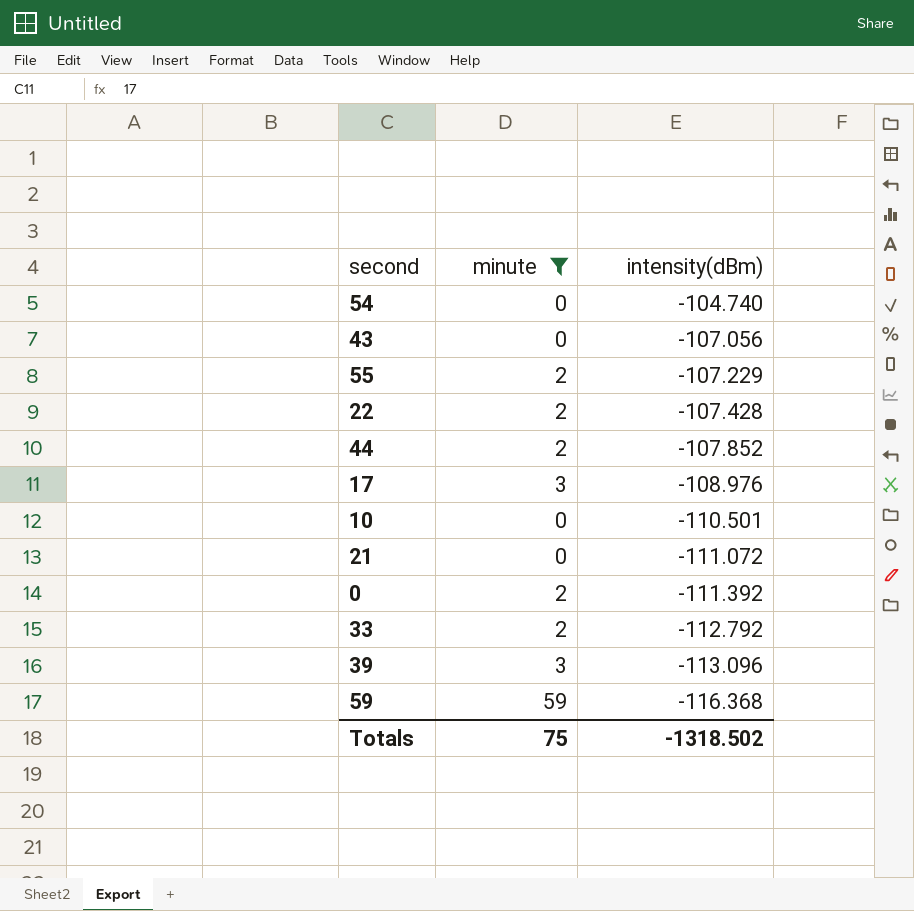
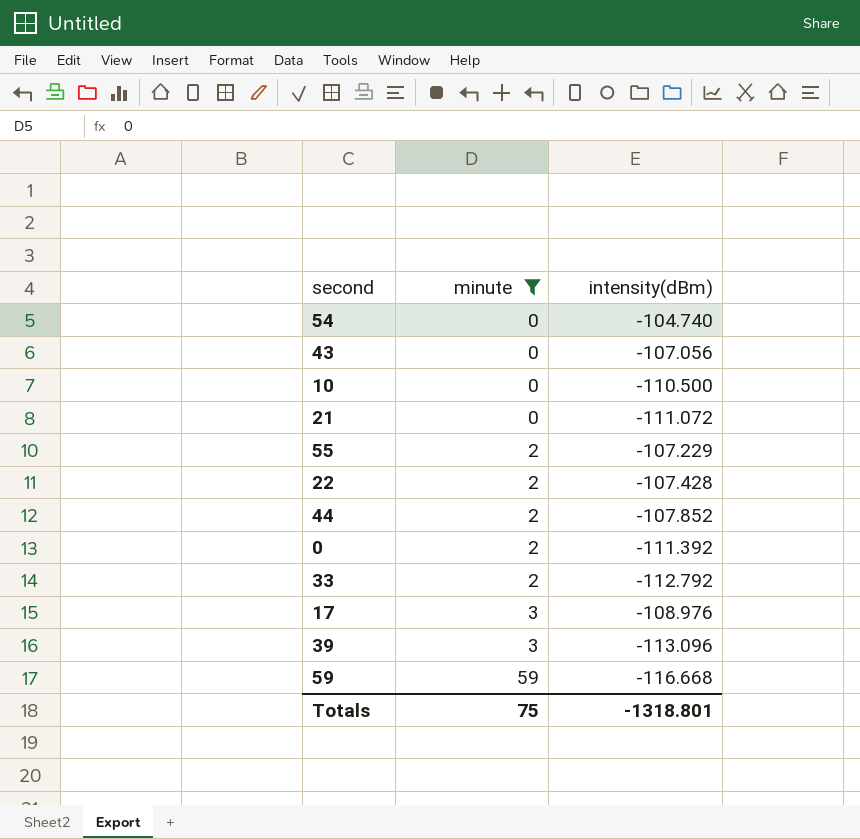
row order: intensity(dBm) descending -> minute ascending
10 | intensity(dBm): -110.501 -> -110.500
59 | intensity(dBm): -116.368 -> -116.668
Totals | intensity(dBm): -1318.502 -> -1318.801

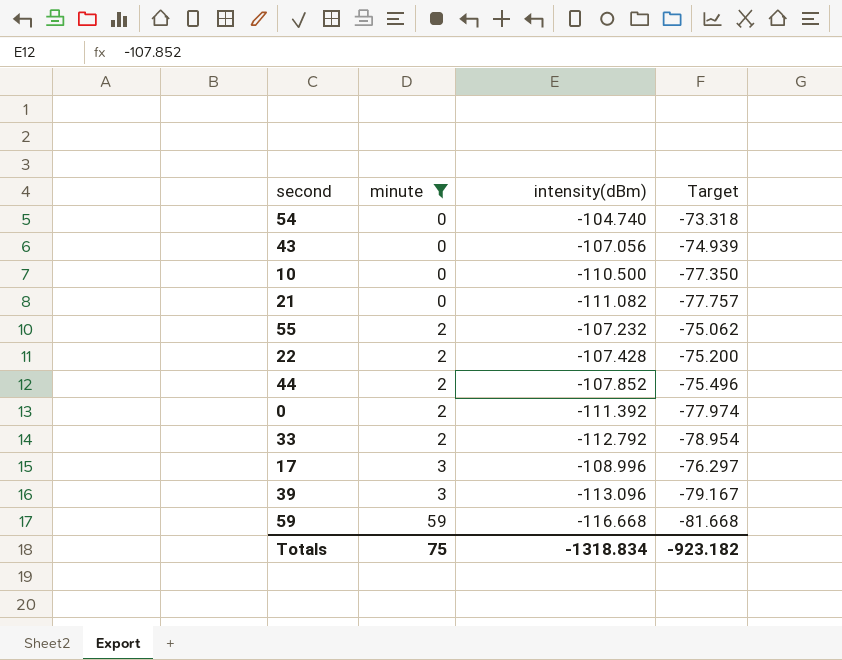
column Target | formula: none -> [intensity(dBm)] * 0.7
21 | intensity(dBm): -111.072 -> -111.082
55 | intensity(dBm): -107.229 -> -107.232
17 | intensity(dBm): -108.976 -> -108.996
Totals | intensity(dBm): -1318.801 -> -1318.834

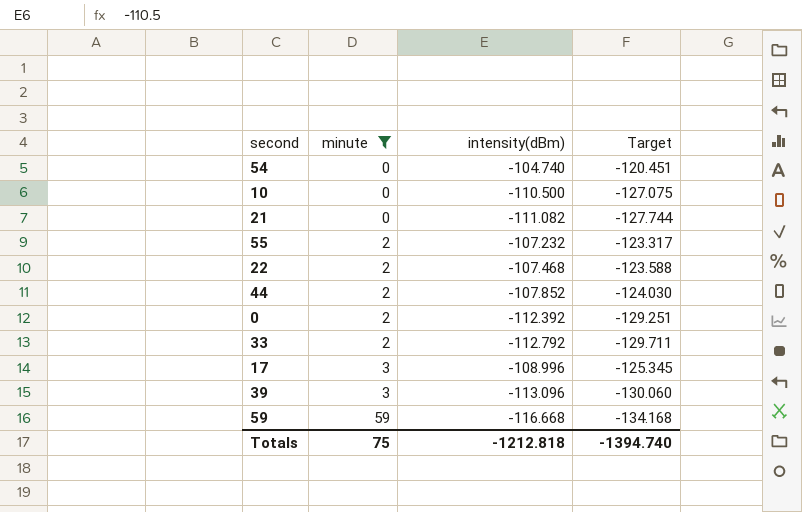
column Target | formula: [intensity(dBm)] * 0.7 -> [intensity(dBm)] * 1.15
row 43: 0 | -107.056 | -74.939 -> none
22 | intensity(dBm): -107.428 -> -107.468
0 | intensity(dBm): -111.392 -> -112.392
Totals | intensity(dBm): -1318.834 -> -1212.818
Totals | Target: -923.182 -> -1394.740

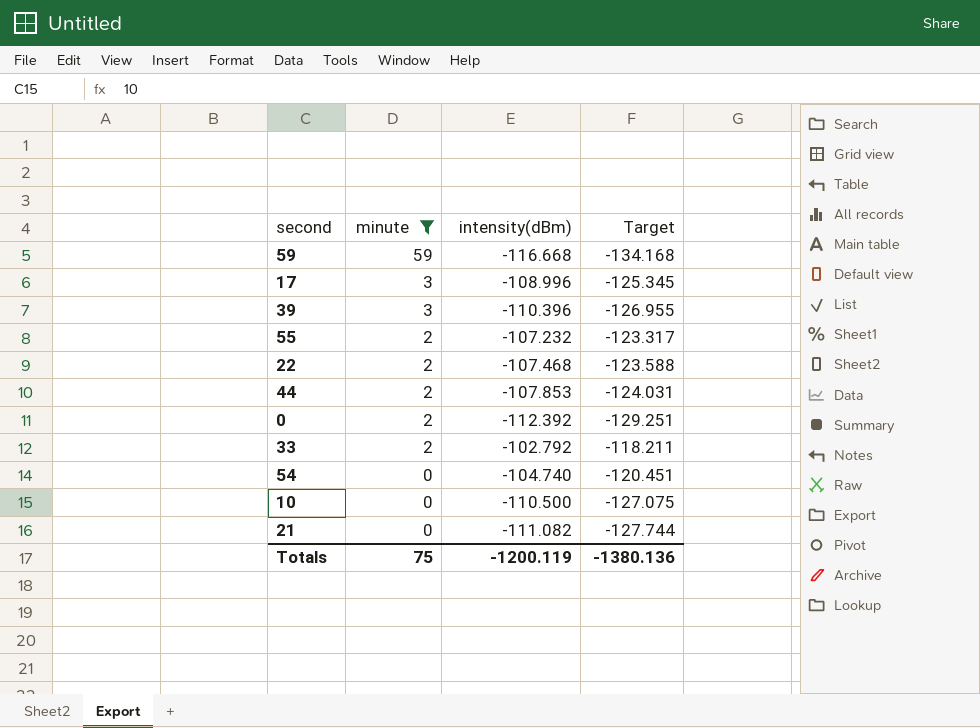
row order: minute ascending -> minute descending
39 | intensity(dBm): -113.096 -> -110.396
39 | Target: -130.060 -> -126.955
44 | intensity(dBm): -107.852 -> -107.853
44 | Target: -124.030 -> -124.031
33 | intensity(dBm): -112.792 -> -102.792
33 | Target: -129.711 -> -118.211
Totals | intensity(dBm): -1212.818 -> -1200.119
Totals | Target: -1394.740 -> -1380.136

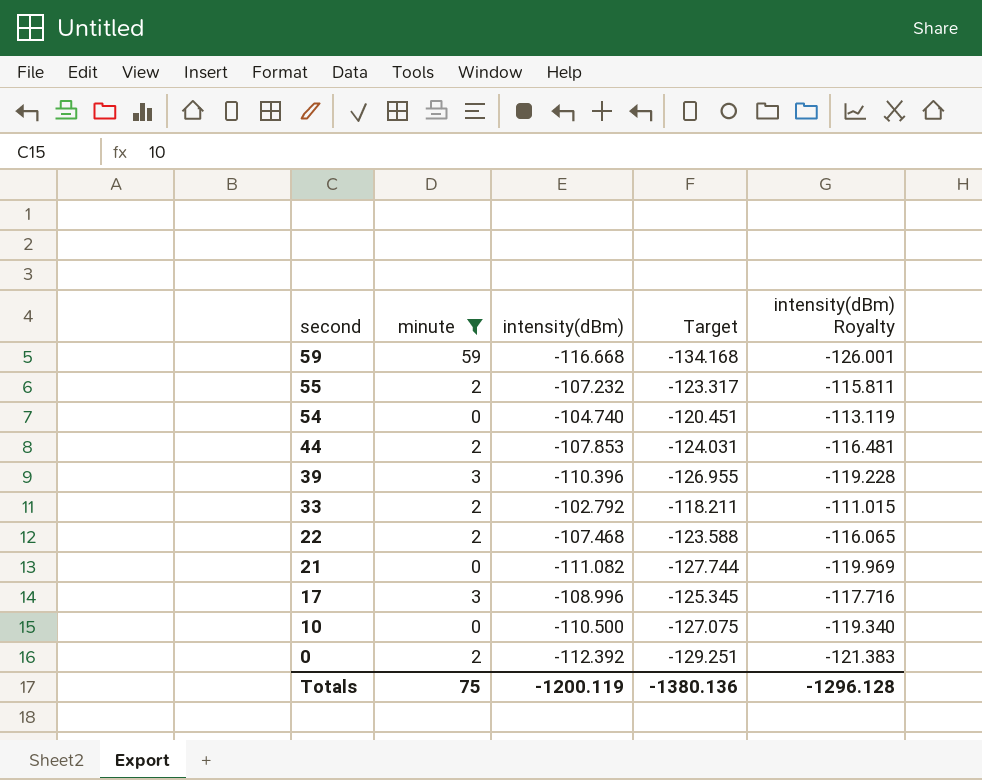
row order: minute descending -> second descending
column intensity(dBm) Royalty | formula: none -> [intensity(dBm)] * 1.08

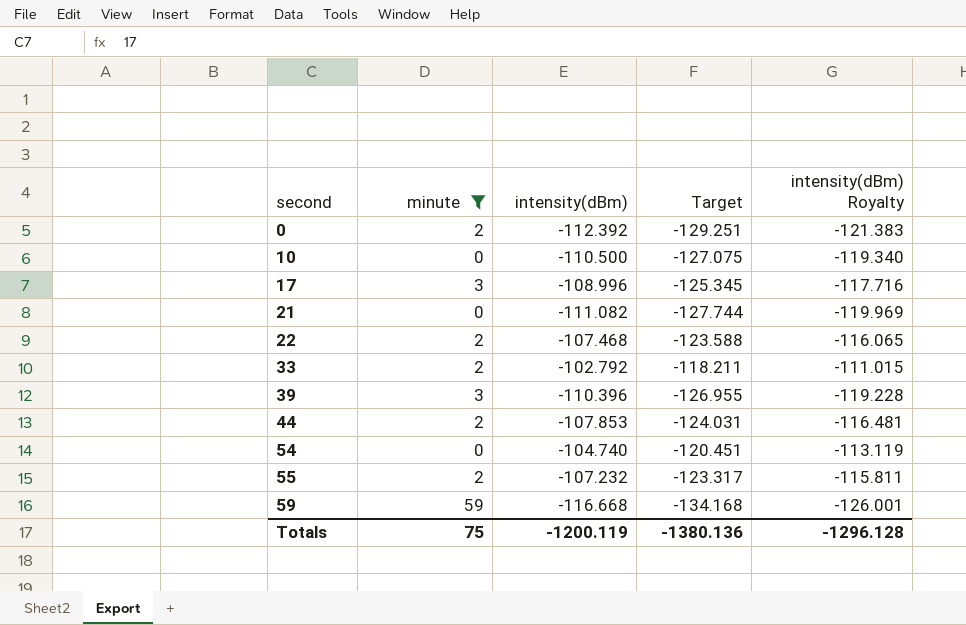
row order: second descending -> second ascending

